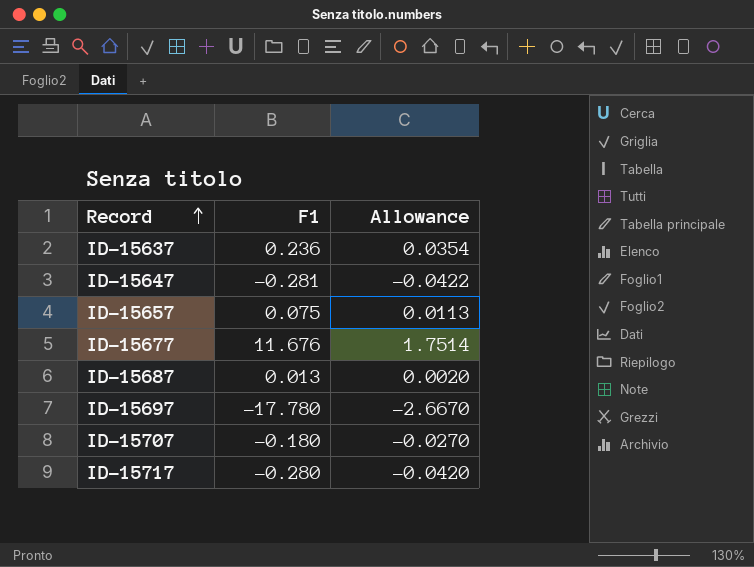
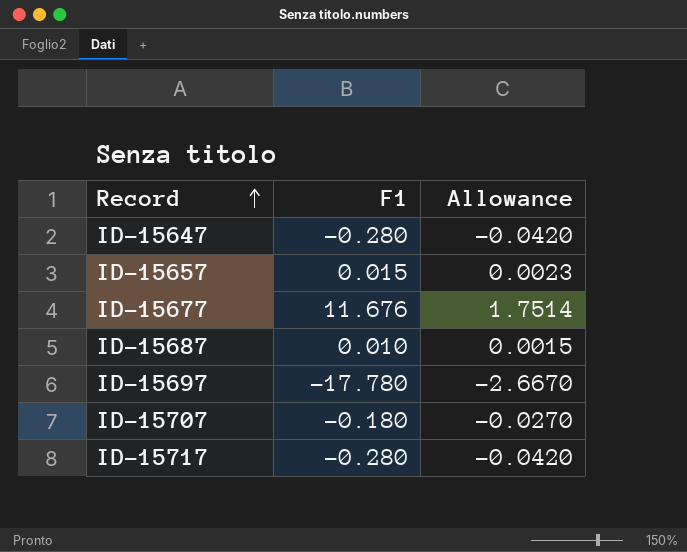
row ID-15637: 0.236 | 0.0354 -> none
ID-15647 | F1: -0.281 -> -0.280
ID-15647 | Allowance: -0.0422 -> -0.0420
ID-15657 | F1: 0.075 -> 0.015
ID-15657 | Allowance: 0.0113 -> 0.0023
ID-15687 | F1: 0.013 -> 0.010
ID-15687 | Allowance: 0.0020 -> 0.0015

